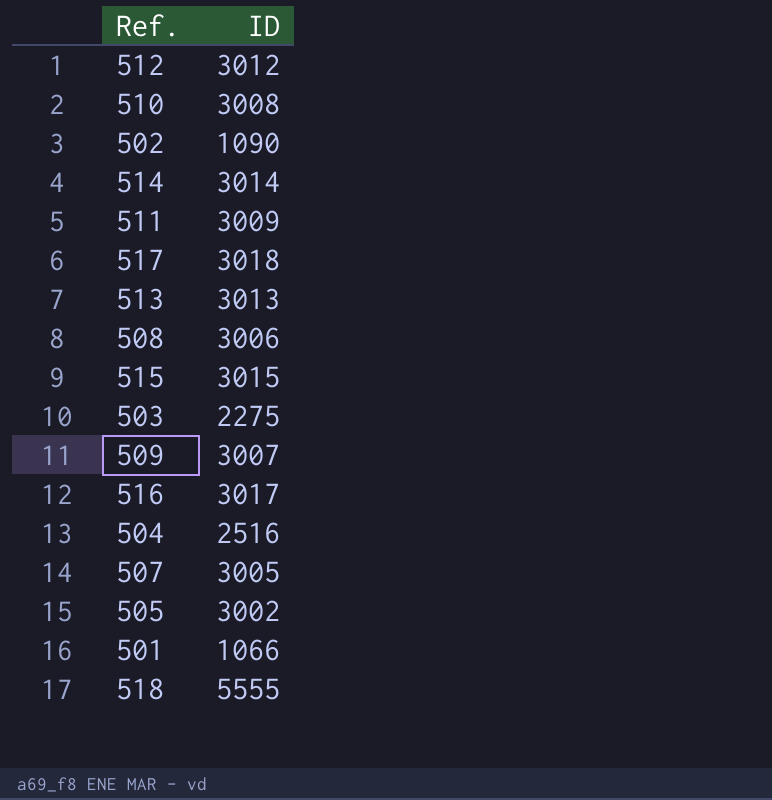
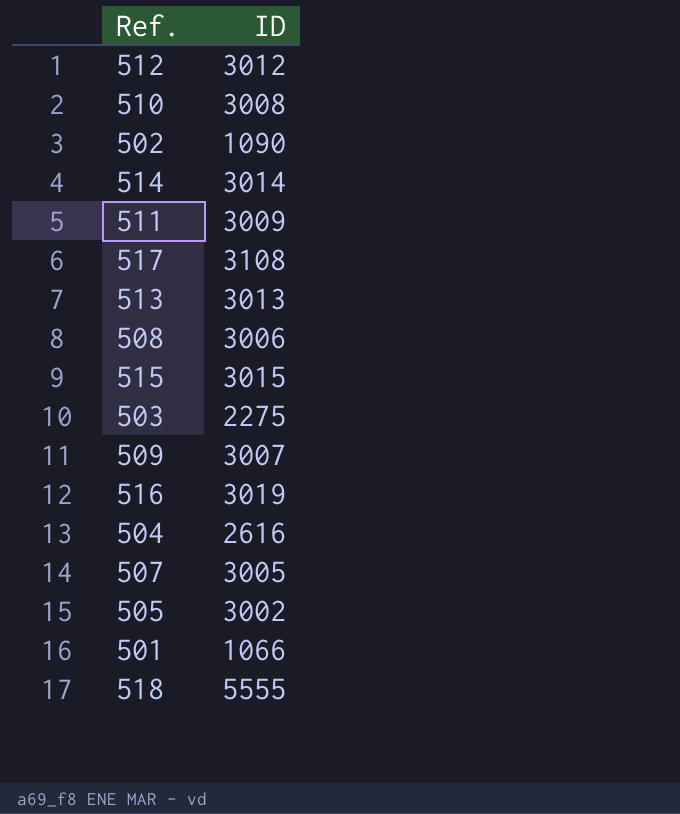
517 | ID: 3018 -> 3108
516 | ID: 3017 -> 3019
504 | ID: 2516 -> 2616

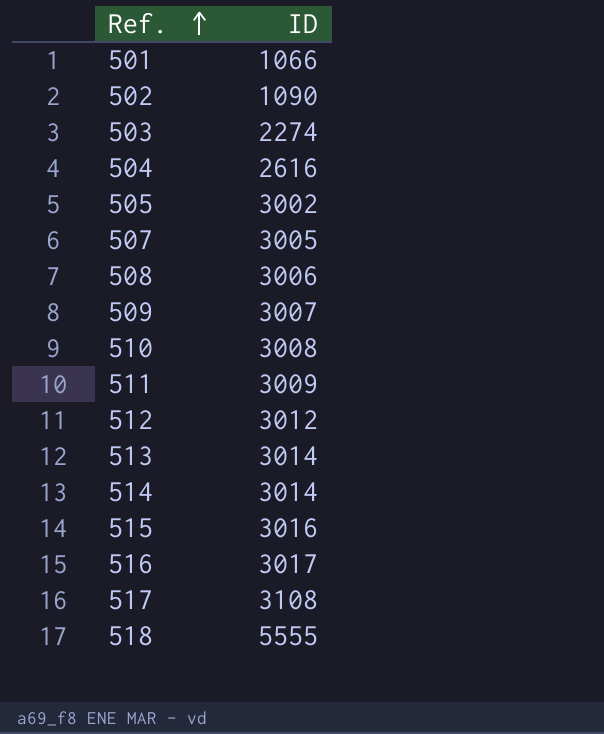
row order: none -> Ref. ascending
503 | ID: 2275 -> 2274
513 | ID: 3013 -> 3014
515 | ID: 3015 -> 3016
516 | ID: 3019 -> 3017

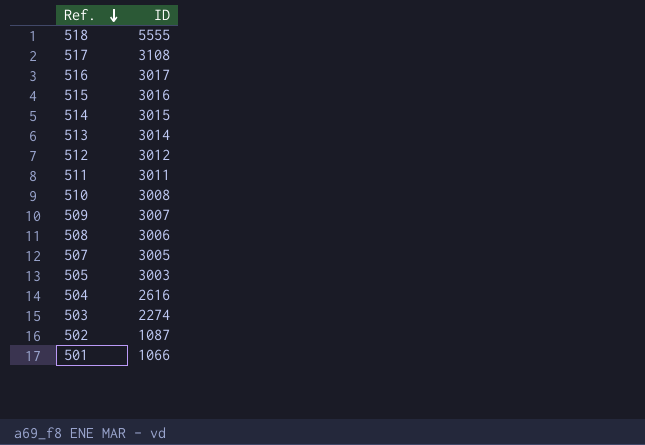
row order: Ref. ascending -> Ref. descending
514 | ID: 3014 -> 3015
511 | ID: 3009 -> 3011
505 | ID: 3002 -> 3003
502 | ID: 1090 -> 1087

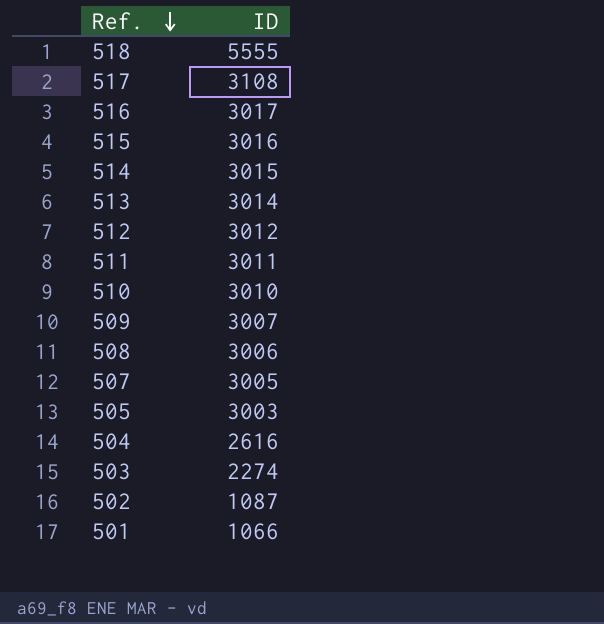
510 | ID: 3008 -> 3010

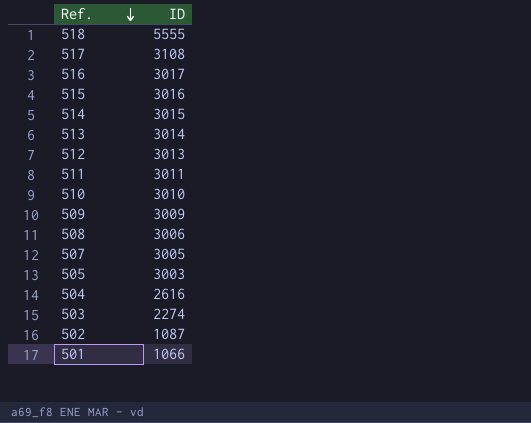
512 | ID: 3012 -> 3013
509 | ID: 3007 -> 3009

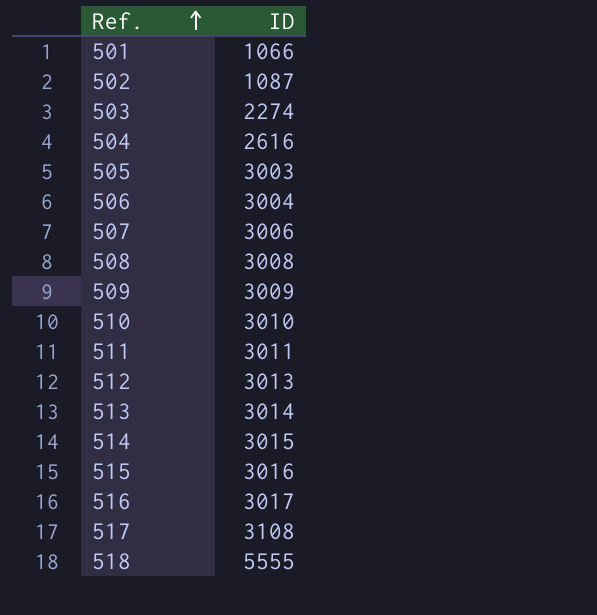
row order: Ref. descending -> Ref. ascending
row 506: none -> 3004
507 | ID: 3005 -> 3006
508 | ID: 3006 -> 3008

